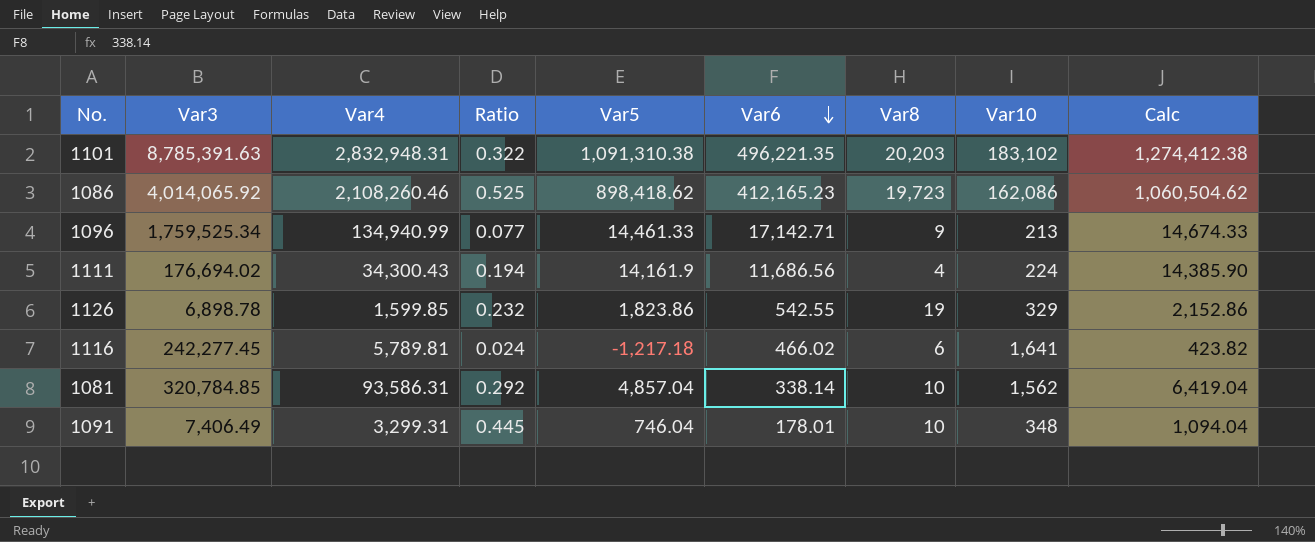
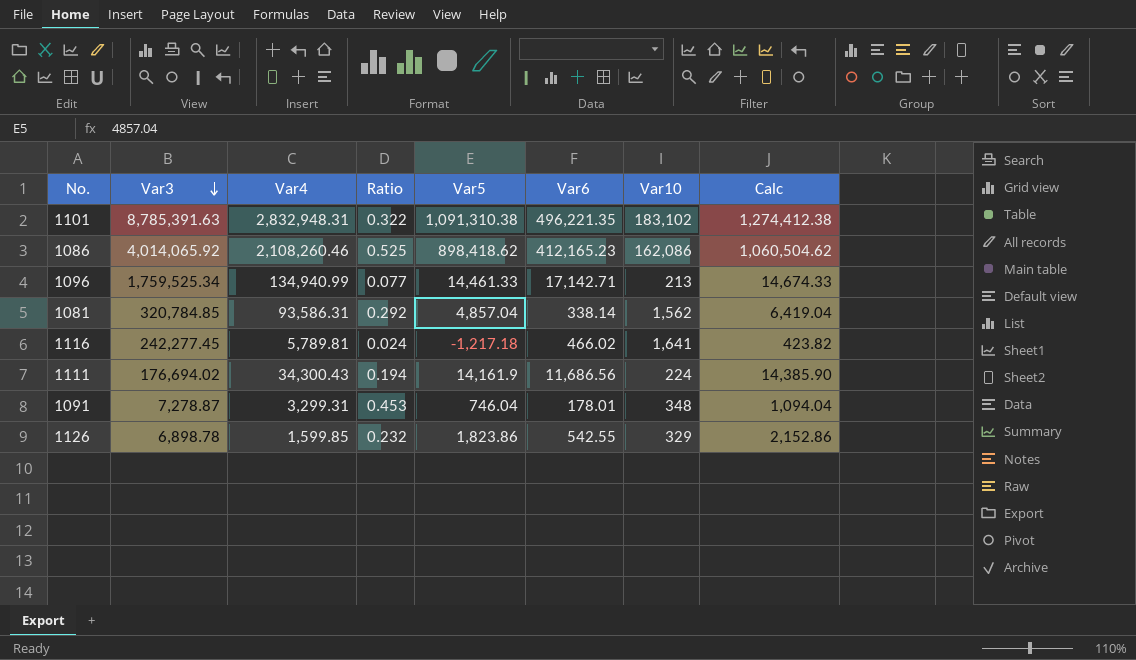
row order: Var6 descending -> Var3 descending
column Var8 | position: 7 -> none
1091 | Var3: 7,406.49 -> 7,278.87
1091 | Ratio: 0.445 -> 0.453

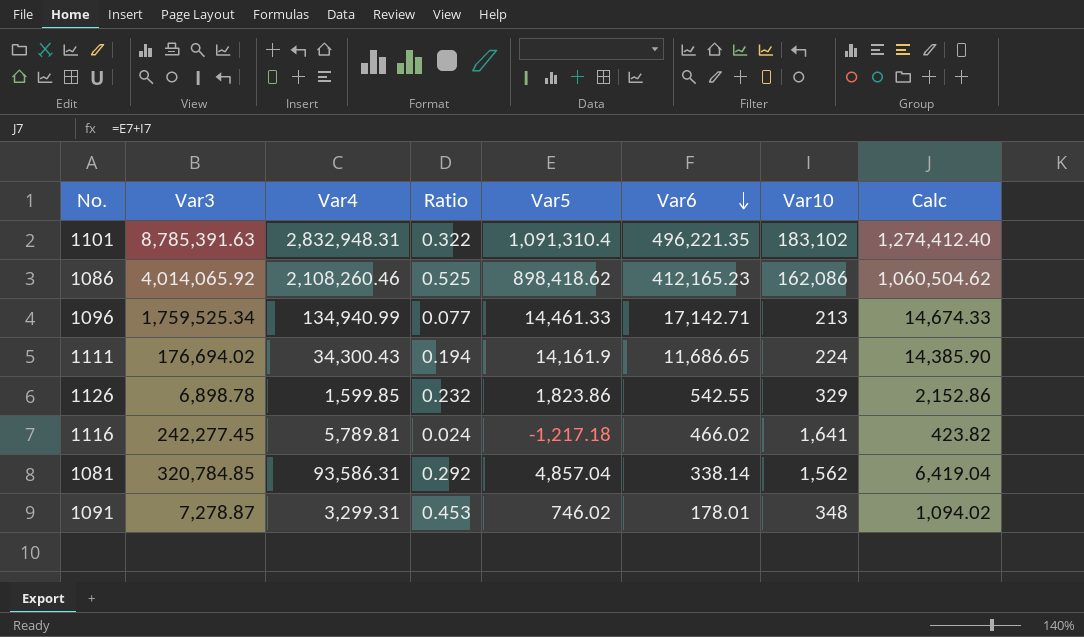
row order: Var3 descending -> Var6 descending
1101 | Var5: 1,091,310.38 -> 1,091,310.4
1101 | Calc: 1,274,412.38 -> 1,274,412.40
1111 | Var6: 11,686.56 -> 11,686.65
1091 | Var5: 746.04 -> 746.02
1091 | Calc: 1,094.04 -> 1,094.02

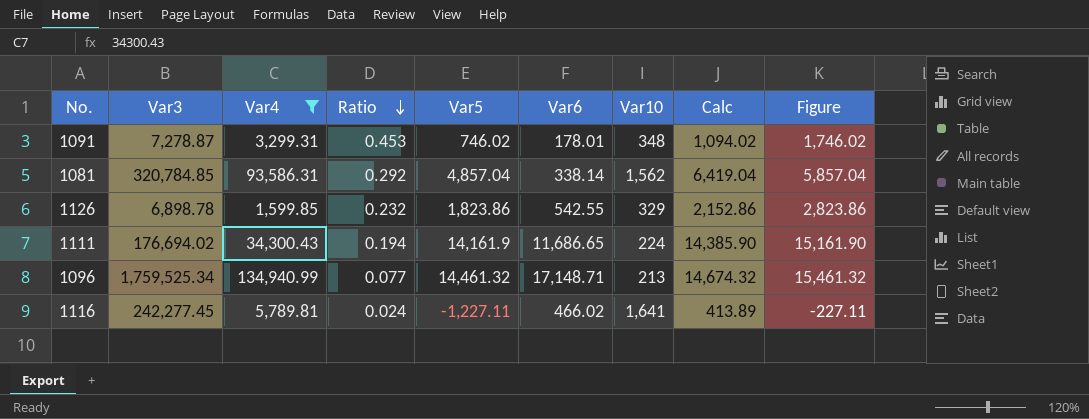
filter: none -> Var4 <= 134,940.99
row order: Var6 descending -> Ratio descending
column Figure | formula: none -> [Var5] + 1000
1096 | Var5: 14,461.33 -> 14,461.32
1096 | Var6: 17,142.71 -> 17,148.71
1096 | Calc: 14,674.33 -> 14,674.32
1116 | Var5: -1,217.18 -> -1,227.11
1116 | Calc: 423.82 -> 413.89

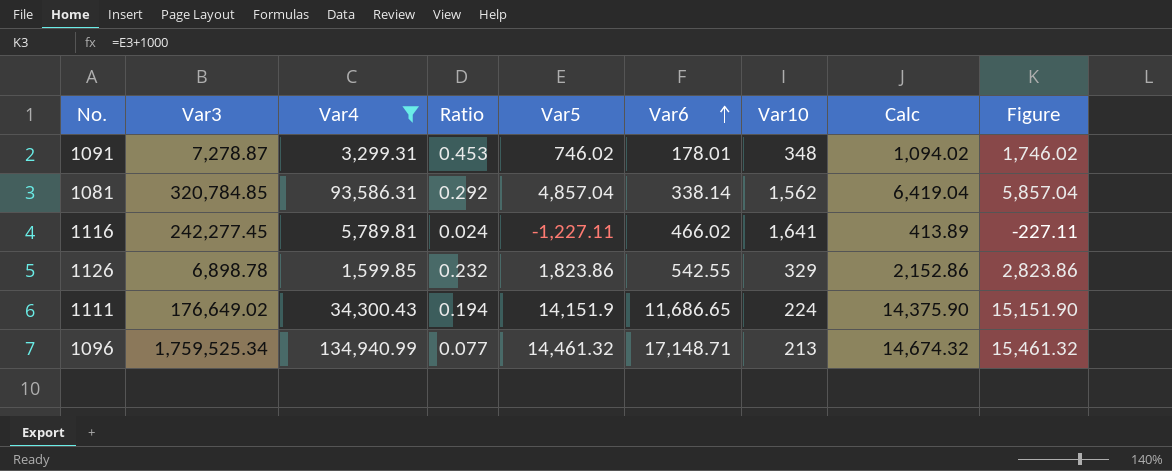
row order: Ratio descending -> Var6 ascending
1111 | Var3: 176,694.02 -> 176,649.02
1111 | Var5: 14,161.9 -> 14,151.9
1111 | Calc: 14,385.90 -> 14,375.90
1111 | Figure: 15,161.90 -> 15,151.90

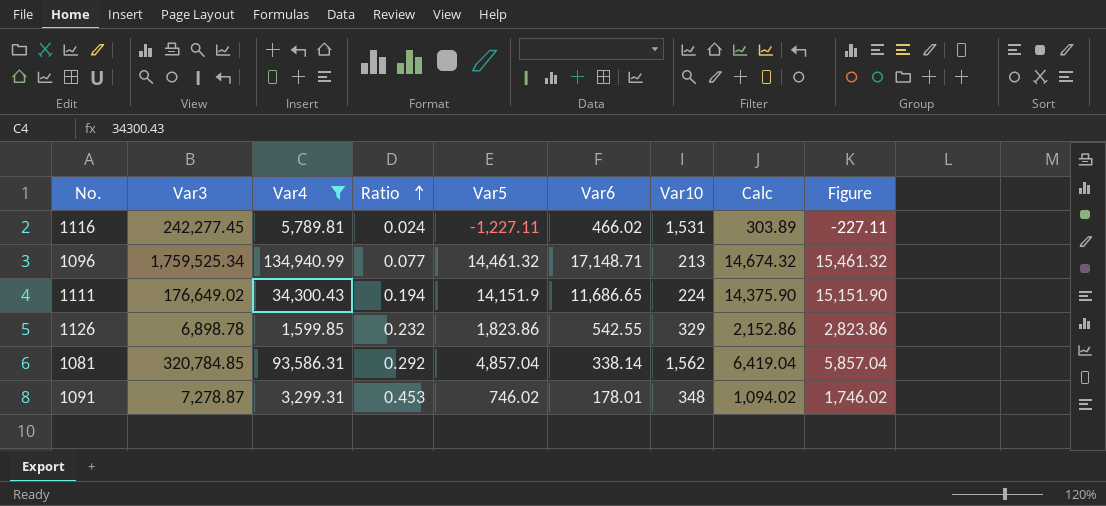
row order: Var6 ascending -> Ratio ascending
1116 | Var10: 1,641 -> 1,531
1116 | Calc: 413.89 -> 303.89

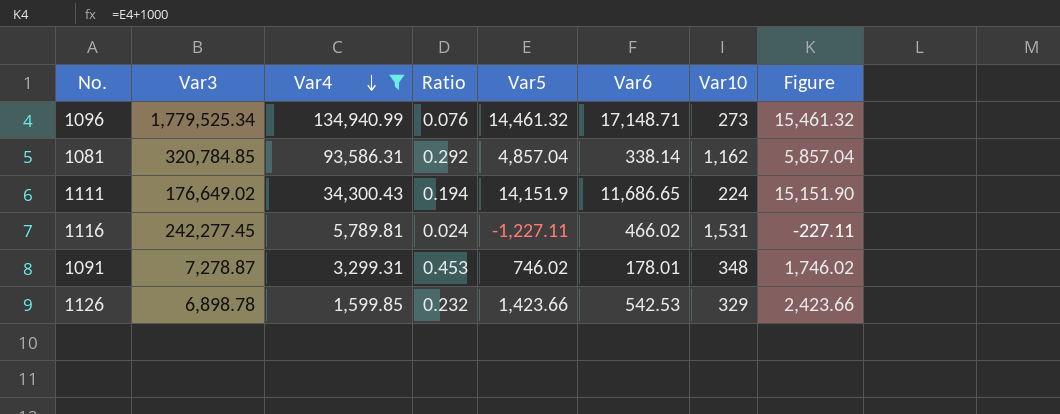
row order: Ratio ascending -> Var4 descending
column Calc | formula: [Var5] + [Var10] -> none
1096 | Var3: 1,759,525.34 -> 1,779,525.34
1096 | Ratio: 0.077 -> 0.076
1096 | Var10: 213 -> 273
1081 | Var10: 1,562 -> 1,162
1126 | Var5: 1,823.86 -> 1,423.66
1126 | Var6: 542.55 -> 542.53
1126 | Figure: 2,823.86 -> 2,423.66

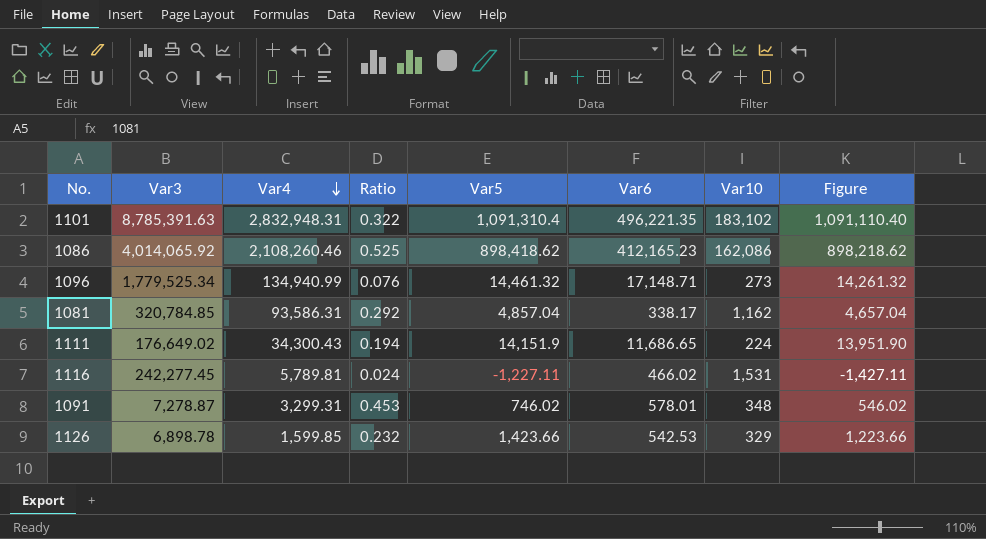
filter: Var4 <= 134,940.99 -> none
column Figure | formula: [Var5] + 1000 -> [Var5] - 200
1081 | Var6: 338.14 -> 338.17
1091 | Var6: 178.01 -> 578.01

